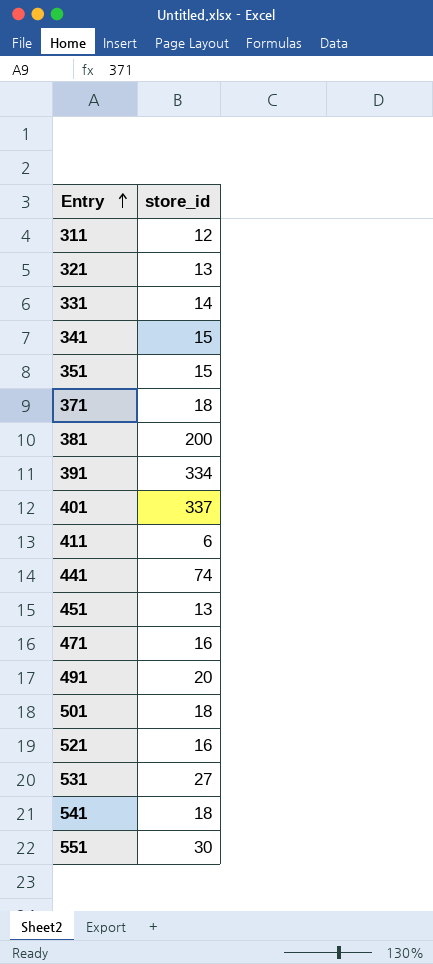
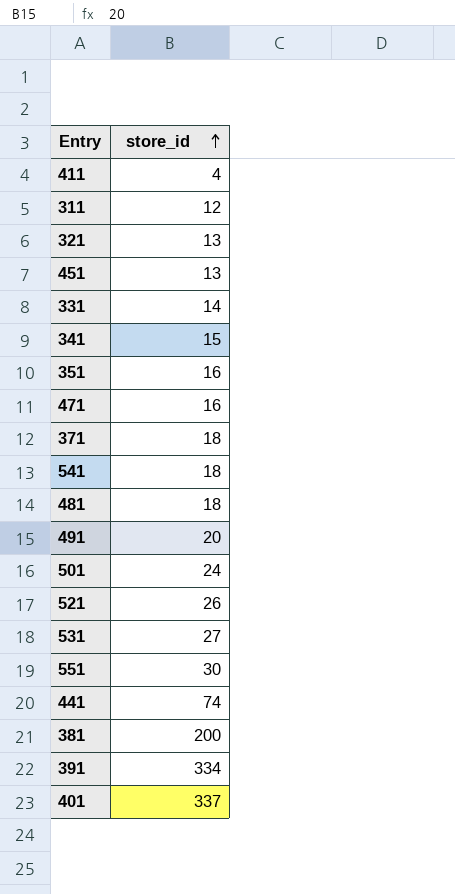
row order: Entry ascending -> store_id ascending
411 | store_id: 6 -> 4
351 | store_id: 15 -> 16
row 481: none -> 18
501 | store_id: 18 -> 24
521 | store_id: 16 -> 26

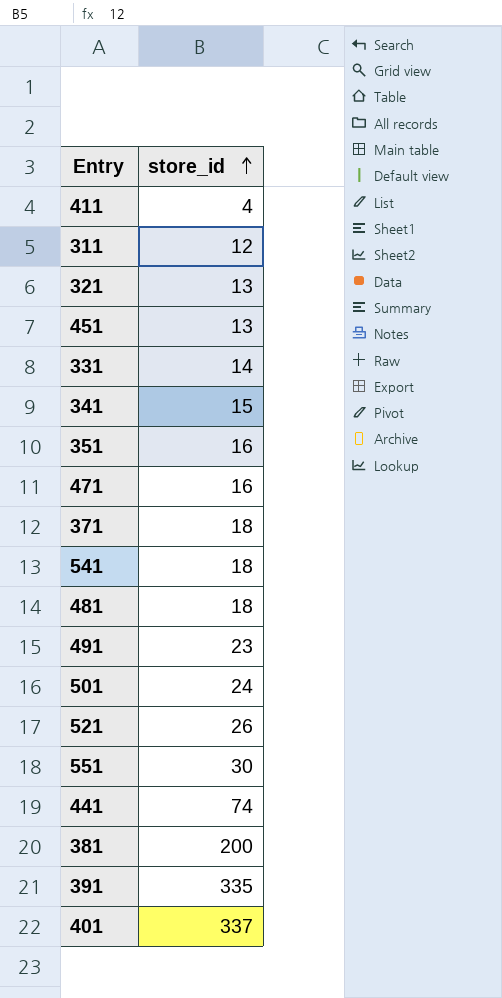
row 531: 27 -> none
491 | store_id: 20 -> 23
391 | store_id: 334 -> 335

